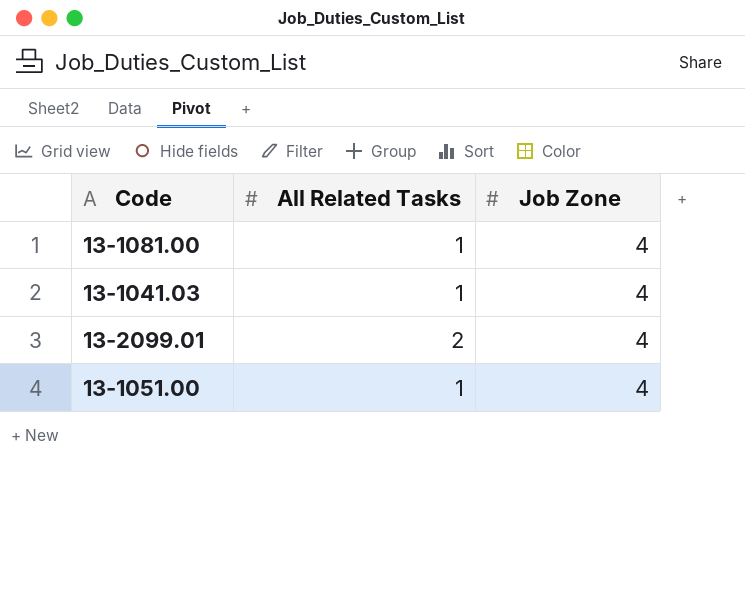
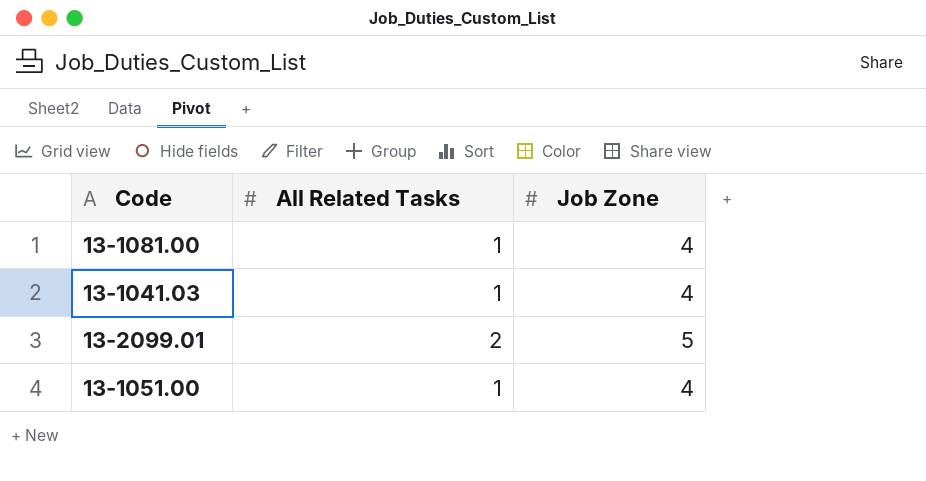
13-2099.01 | Job Zone: 4 -> 5

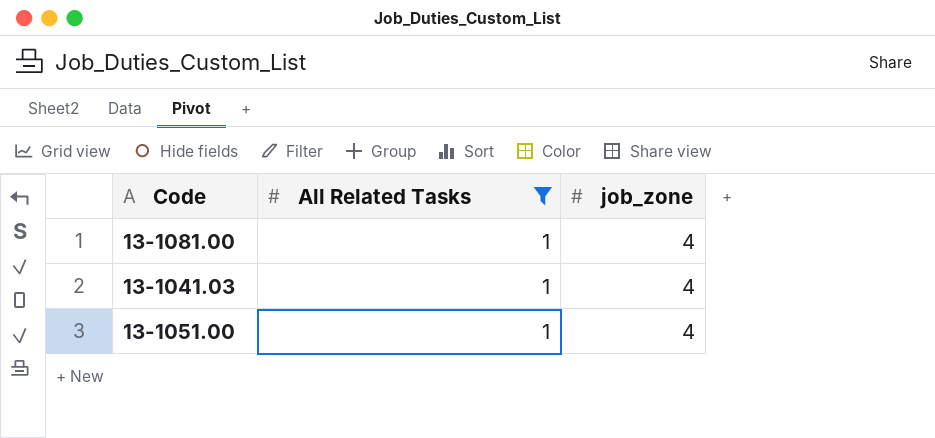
filter: none -> All Related Tasks = 1
column name: Job Zone -> job_zone

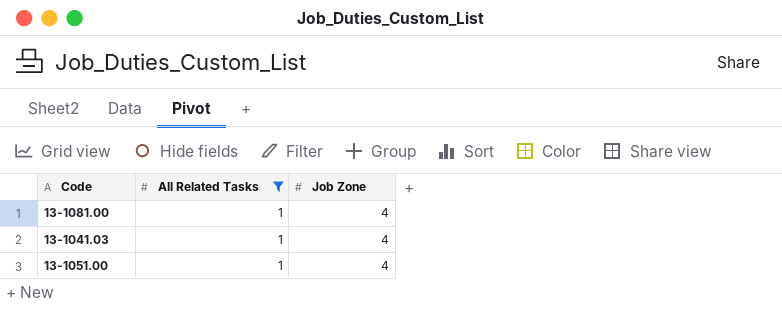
column name: job_zone -> Job Zone

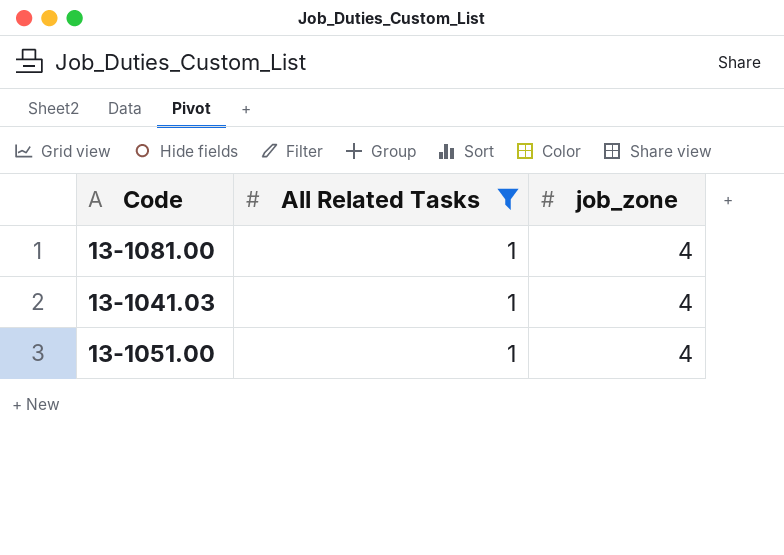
column name: Job Zone -> job_zone

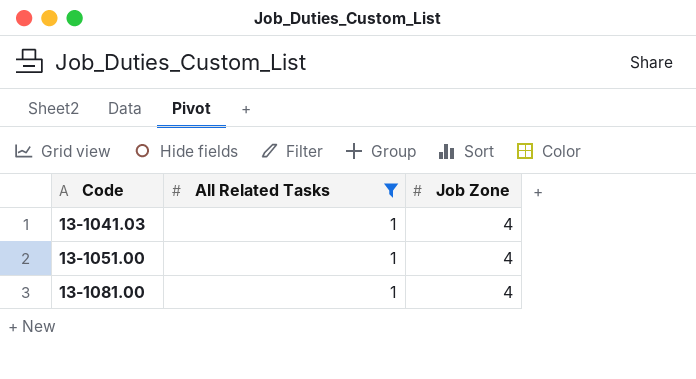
row order: none -> Code ascending
column name: job_zone -> Job Zone

